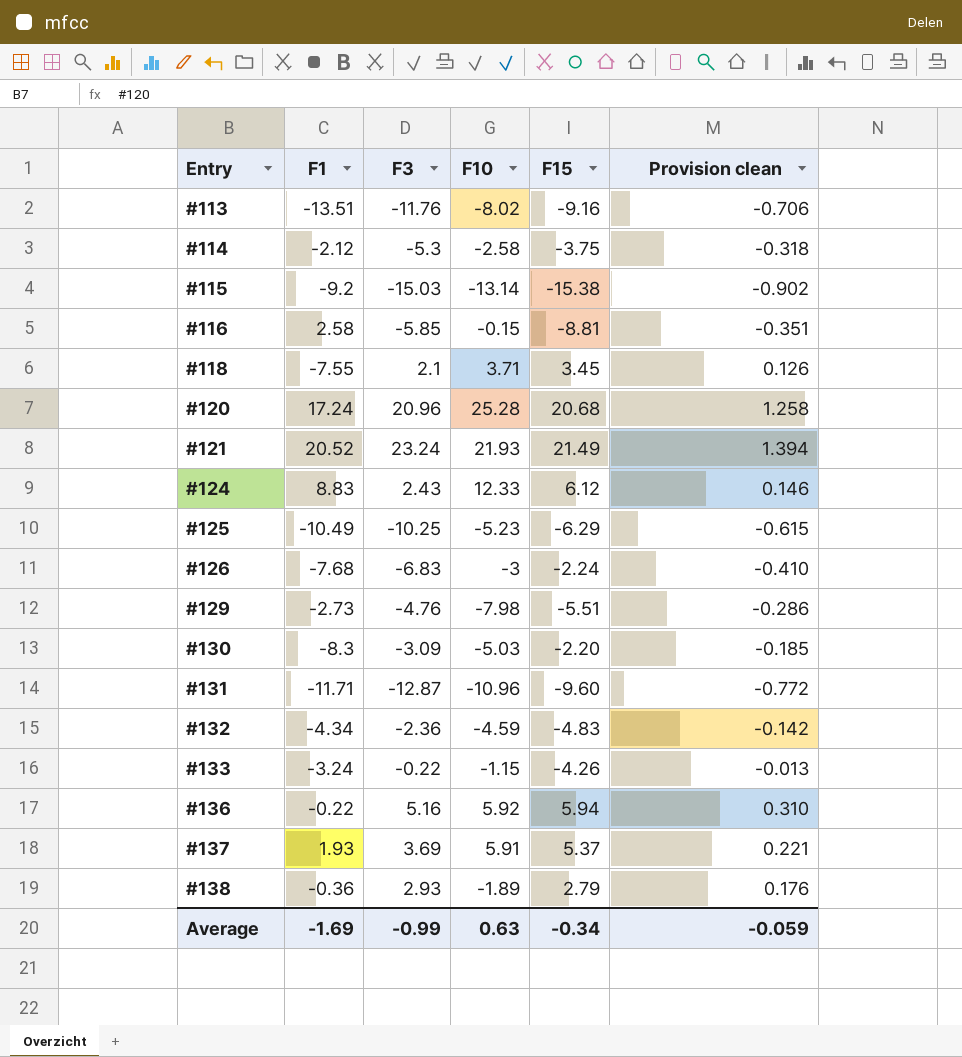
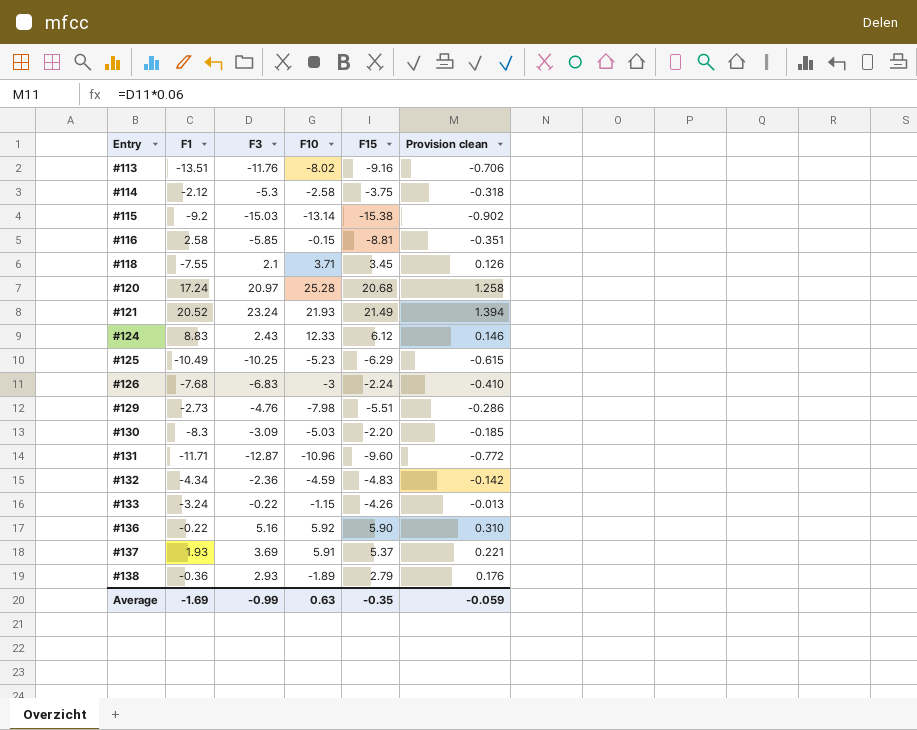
#120 | F3: 20.96 -> 20.97
#136 | F15: 5.94 -> 5.90
Average | F15: -0.34 -> -0.35

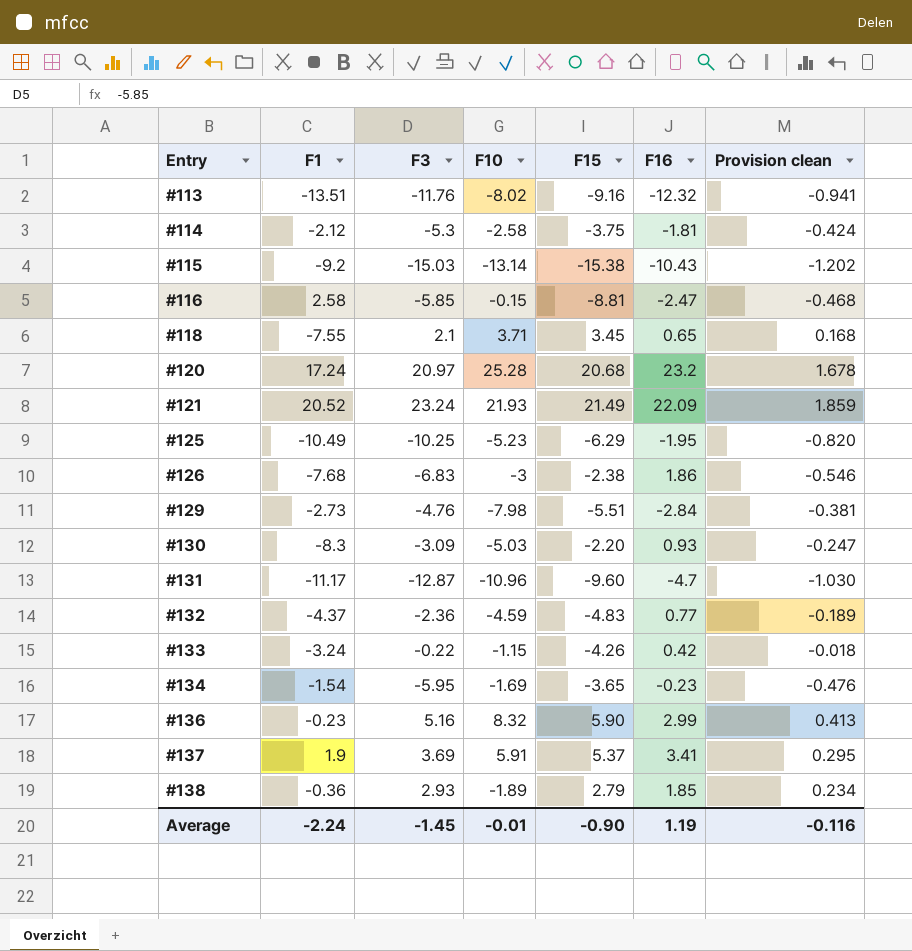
column F16 | position: none -> 6
column Provision clean | formula: [F3] * 0.06 -> [F3] * 0.08
row #124: 8.83 | 2.43 | 12.33 | 6.12 | 0.146 -> none
#126 | F15: -2.24 -> -2.38
#131 | F1: -11.71 -> -11.17
#132 | F1: -4.34 -> -4.37
row #134: none -> -1.54 | -5.95 | -1.69 | -3.65 | -0.23 | -0.476
#136 | F1: -0.22 -> -0.23
#136 | F10: 5.92 -> 8.32
#137 | F1: 1.93 -> 1.9
Average | F1: -1.69 -> -2.24
Average | F3: -0.99 -> -1.45
Average | F10: 0.63 -> -0.01
Average | F15: -0.35 -> -0.90
Average | Provision clean: -0.059 -> -0.116

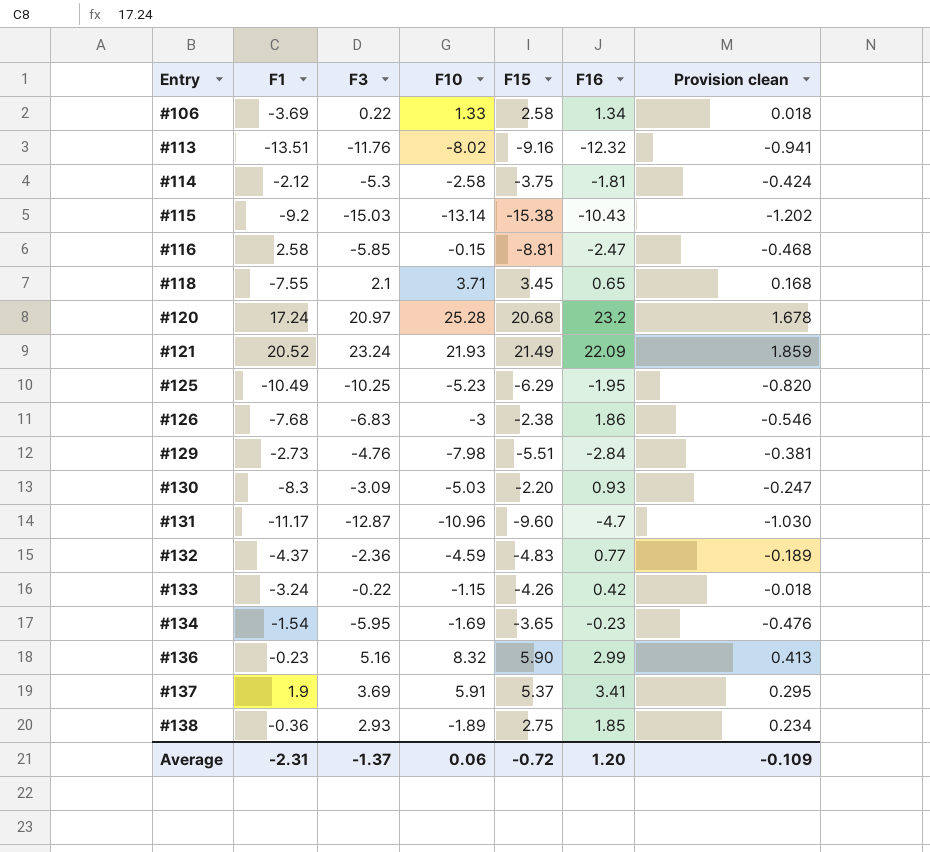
row #106: none -> -3.69 | 0.22 | 1.33 | 2.58 | 1.34 | 0.018
#138 | F15: 2.79 -> 2.75
Average | F1: -2.24 -> -2.31
Average | F3: -1.45 -> -1.37
Average | F10: -0.01 -> 0.06
Average | F15: -0.90 -> -0.72
Average | F16: 1.19 -> 1.20
Average | Provision clean: -0.116 -> -0.109

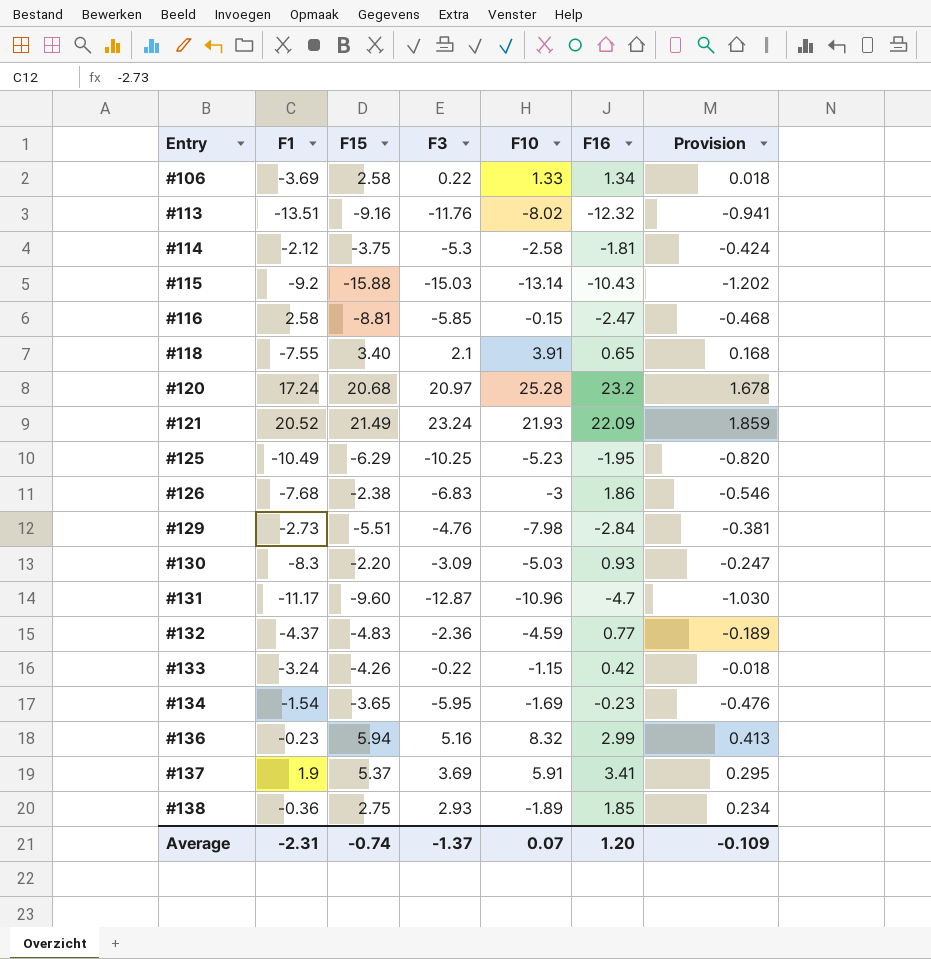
column F15 | position: 5 -> 3
column name: Provision clean -> Provision
#115 | F15: -15.38 -> -15.88
#118 | F15: 3.45 -> 3.40
#118 | F10: 3.71 -> 3.91
#136 | F15: 5.90 -> 5.94
Average | F15: -0.72 -> -0.74
Average | F10: 0.06 -> 0.07

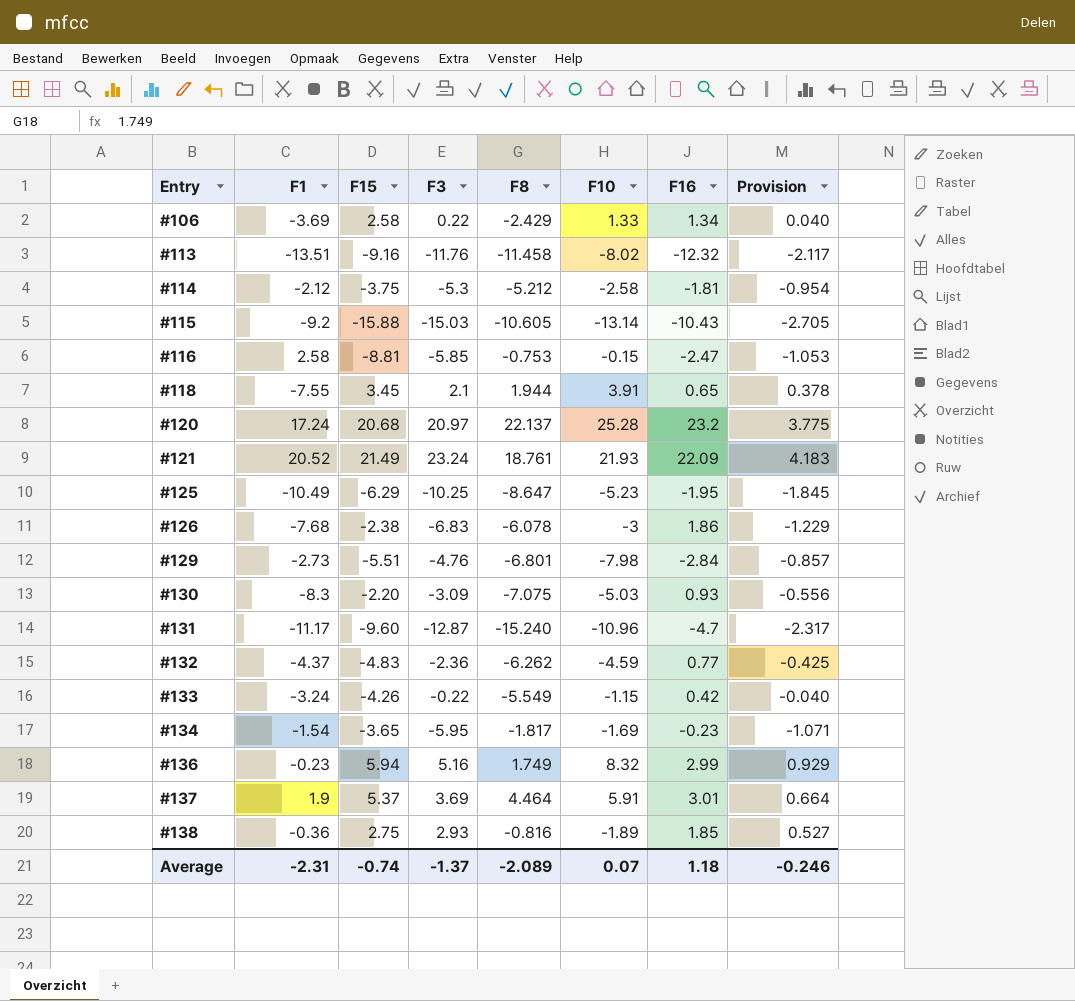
column F8 | position: none -> 5
column Provision | formula: [F3] * 0.08 -> [F3] * 0.18
#118 | F15: 3.40 -> 3.45
#137 | F16: 3.41 -> 3.01
Average | F16: 1.20 -> 1.18
Average | Provision: -0.109 -> -0.246

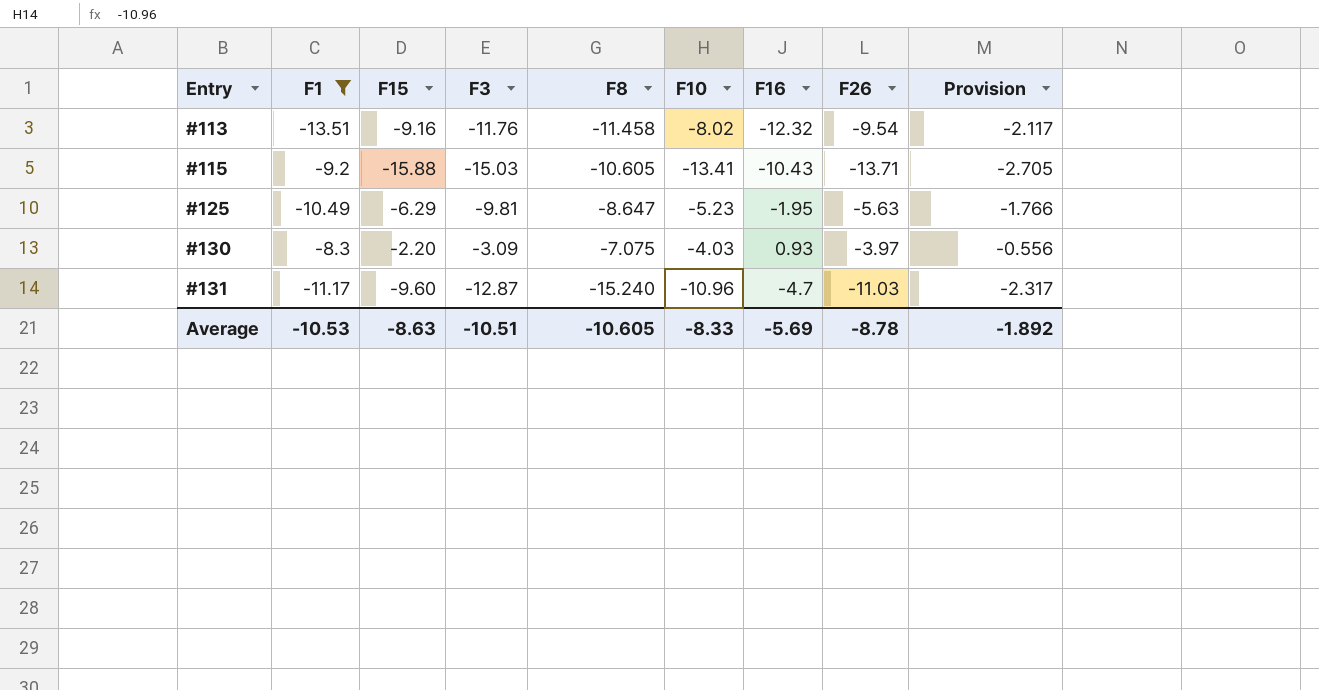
filter: none -> F1 <= -8.3
column F26 | position: none -> 8
#115 | F10: -13.14 -> -13.41
#125 | F3: -10.25 -> -9.81
#125 | Provision: -1.845 -> -1.766
#130 | F10: -5.03 -> -4.03
Average | F1: -2.31 -> -10.53
Average | F15: -0.74 -> -8.63
Average | F3: -1.37 -> -10.51
Average | F8: -2.089 -> -10.605
Average | F10: 0.07 -> -8.33
Average | F16: 1.18 -> -5.69
Average | Provision: -0.246 -> -1.892

